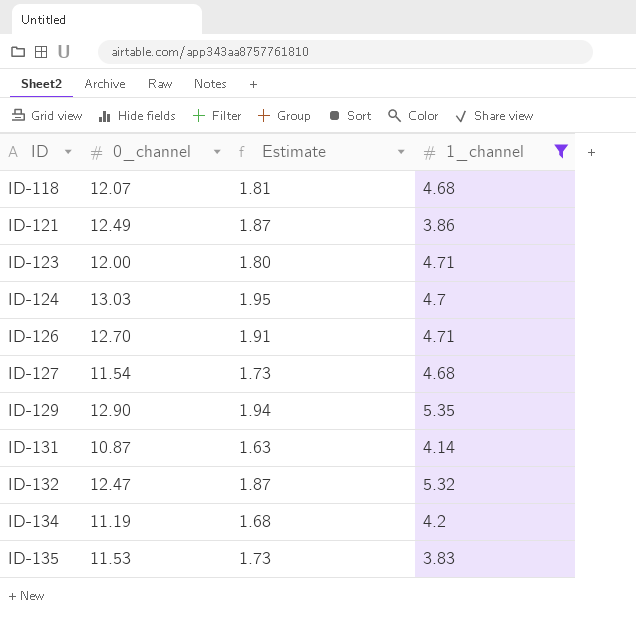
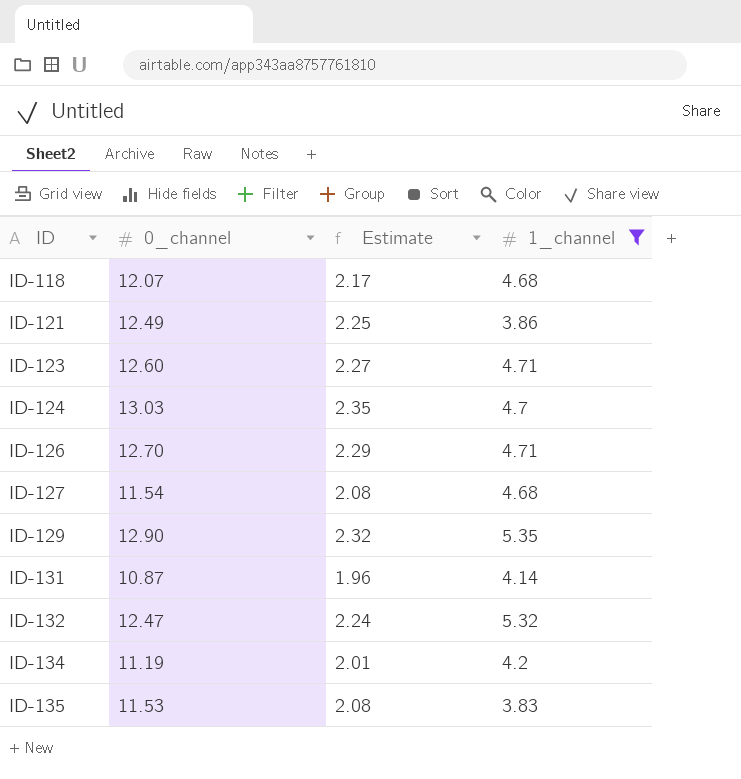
column Estimate | formula: [0_channel] * 0.15 -> [0_channel] * 0.18
ID-123 | 0_channel: 12.00 -> 12.60

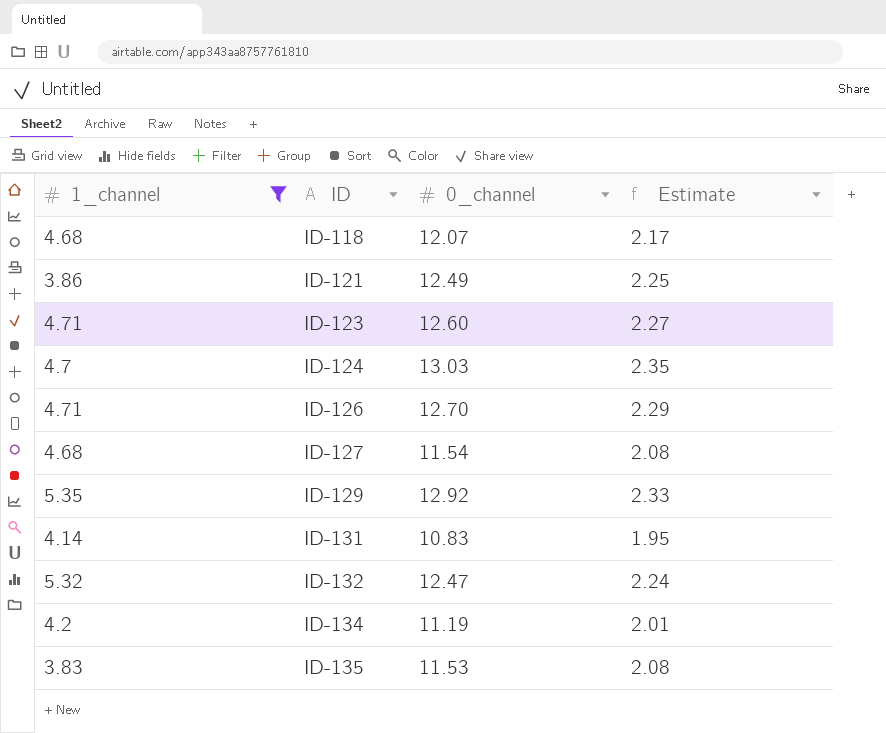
column 1_channel | position: 4 -> 1
ID-129 | 0_channel: 12.90 -> 12.92
ID-129 | Estimate: 2.32 -> 2.33
ID-131 | 0_channel: 10.87 -> 10.83
ID-131 | Estimate: 1.96 -> 1.95

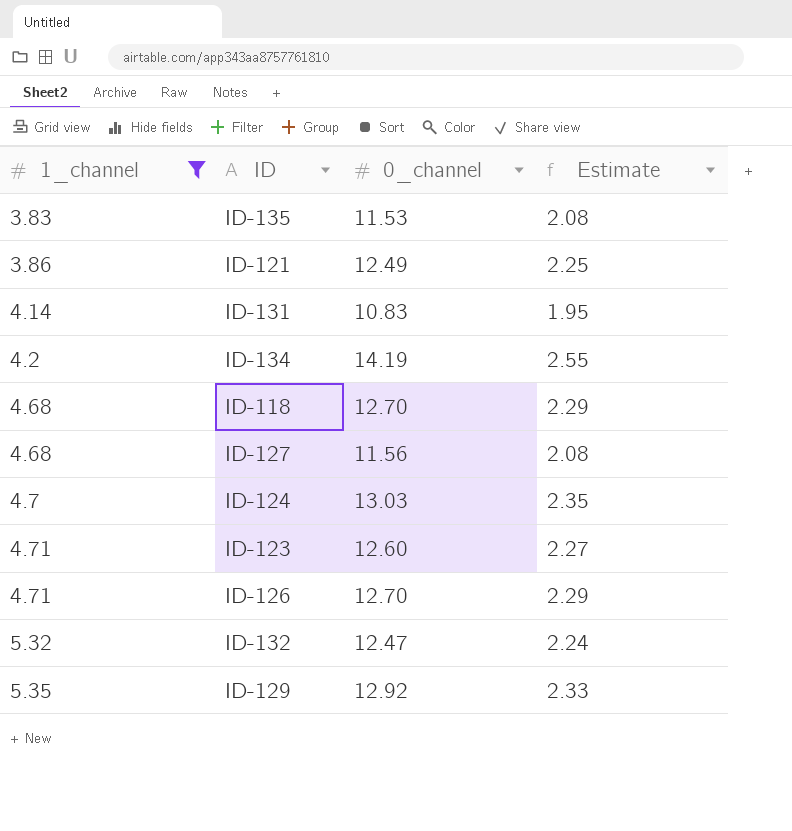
row order: ID ascending -> 1_channel ascending
ID-134 | 0_channel: 11.19 -> 14.19
ID-134 | Estimate: 2.01 -> 2.55
ID-118 | 0_channel: 12.07 -> 12.70
ID-118 | Estimate: 2.17 -> 2.29
ID-127 | 0_channel: 11.54 -> 11.56

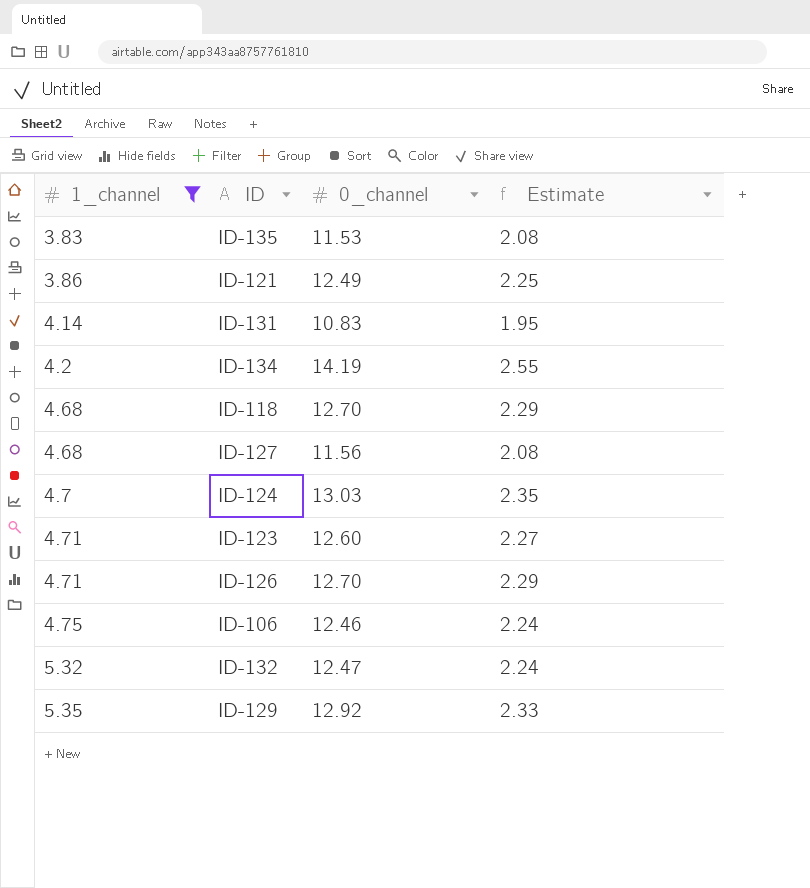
row ID-106: none -> 4.75 | 12.46 | 2.24

